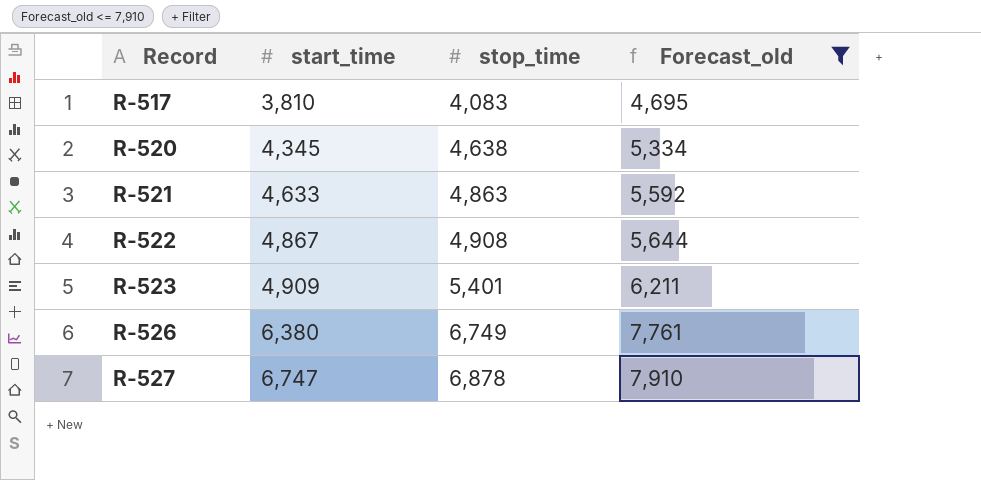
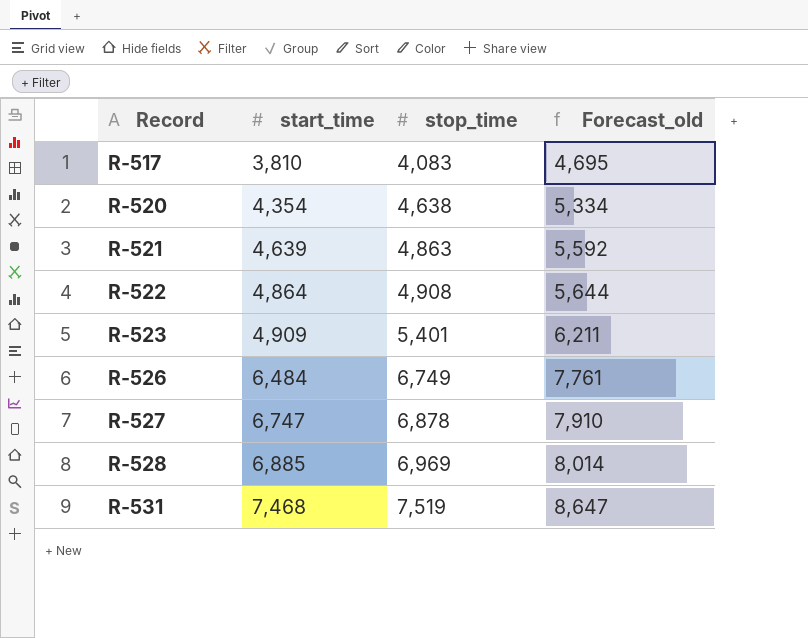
filter: Forecast_old <= 7,910 -> none
R-520 | start_time: 4,345 -> 4,354
R-521 | start_time: 4,633 -> 4,639
R-522 | start_time: 4,867 -> 4,864
R-526 | start_time: 6,380 -> 6,484

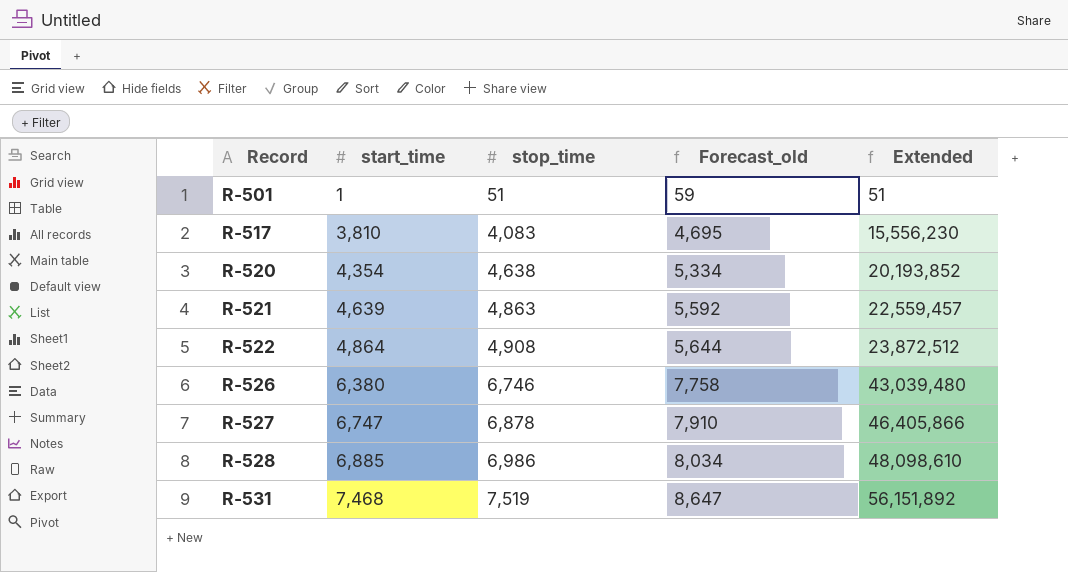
column Extended | formula: none -> [start_time] * [stop_time]
row R-523: 4,909 | 5,401 | 6,211 -> none
row R-501: none -> 1 | 51 | 59 | 51
R-526 | start_time: 6,484 -> 6,380
R-526 | stop_time: 6,749 -> 6,746
R-526 | Forecast_old: 7,761 -> 7,758
R-528 | stop_time: 6,969 -> 6,986
R-528 | Forecast_old: 8,014 -> 8,034

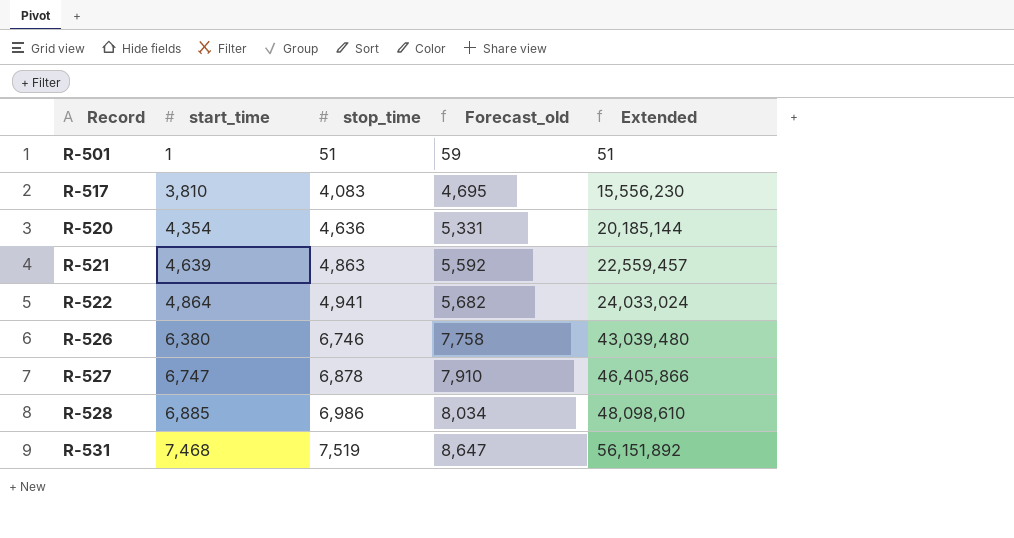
R-520 | stop_time: 4,638 -> 4,636
R-520 | Forecast_old: 5,334 -> 5,331
R-520 | Extended: 20,193,852 -> 20,185,144
R-522 | stop_time: 4,908 -> 4,941
R-522 | Forecast_old: 5,644 -> 5,682
R-522 | Extended: 23,872,512 -> 24,033,024

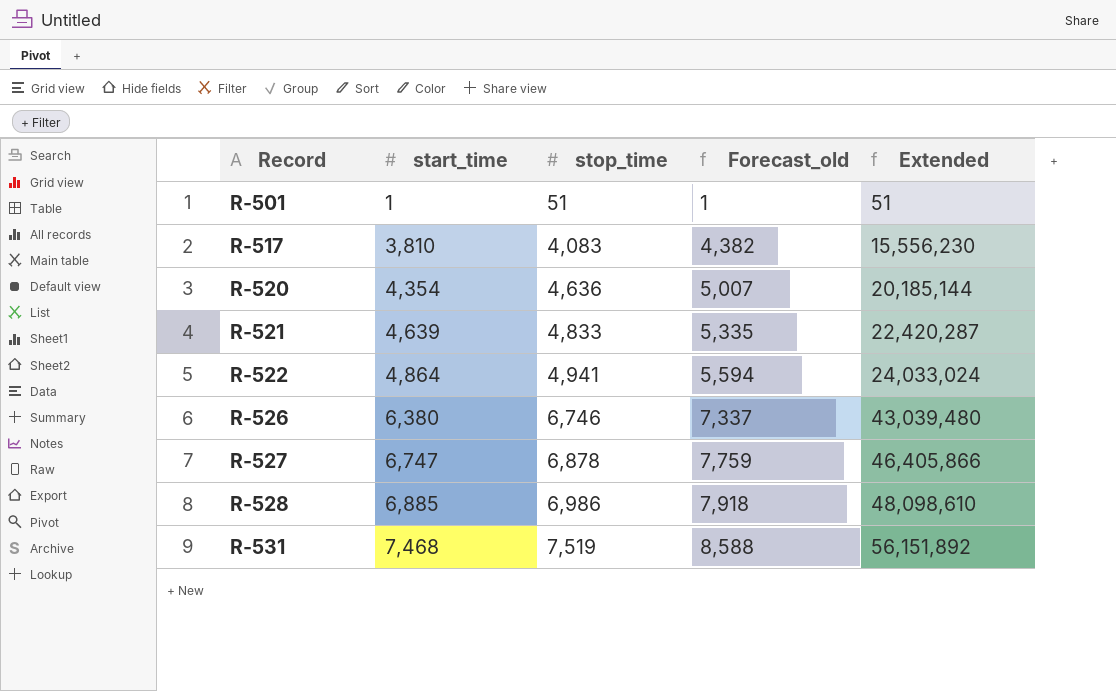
column Forecast_old | formula: [stop_time] * 1.15 -> [start_time] * 1.15
R-521 | stop_time: 4,863 -> 4,833
R-521 | Extended: 22,559,457 -> 22,420,287

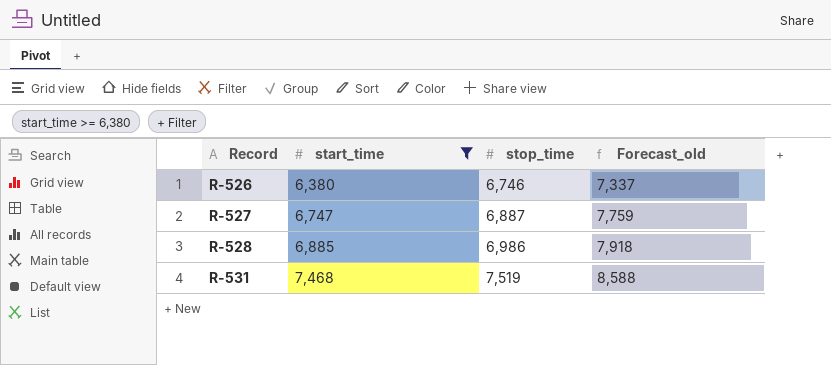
filter: none -> start_time >= 6,380
column Extended | formula: [start_time] * [stop_time] -> none
R-527 | stop_time: 6,878 -> 6,887

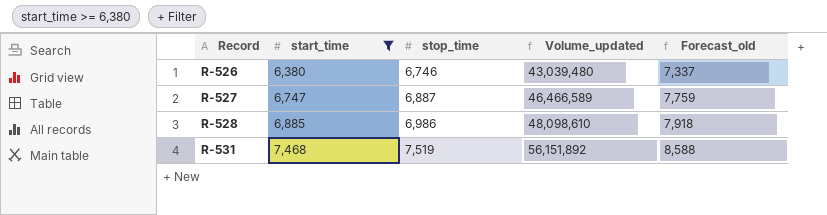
column Volume_updated | formula: none -> [start_time] * [stop_time]

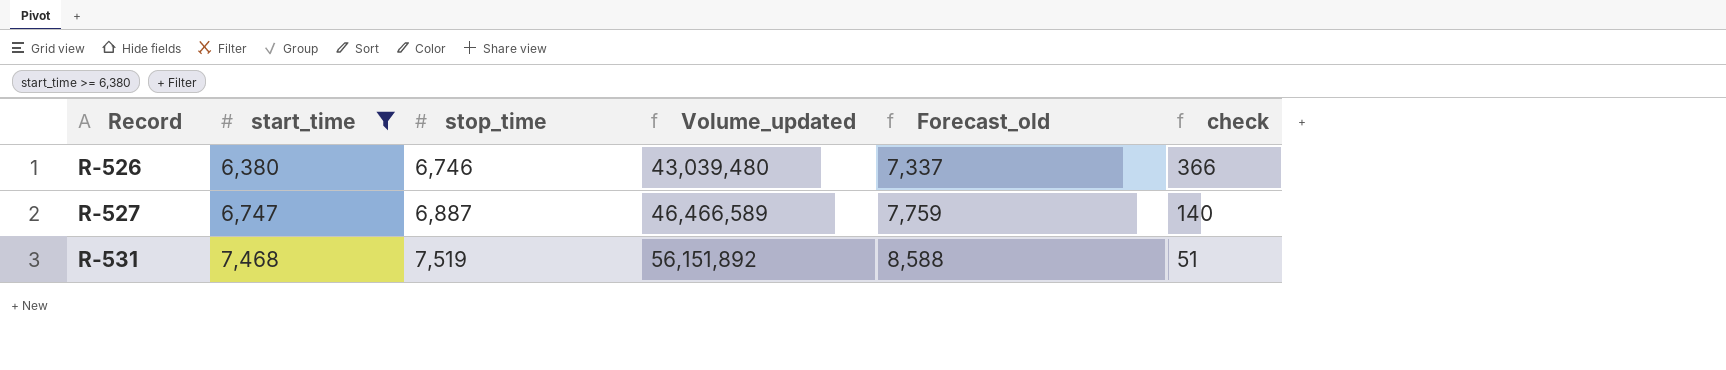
column check | formula: none -> [stop_time] - [start_time]
row R-528: 6,885 | 6,986 | 48,098,610 | 7,918 -> none

